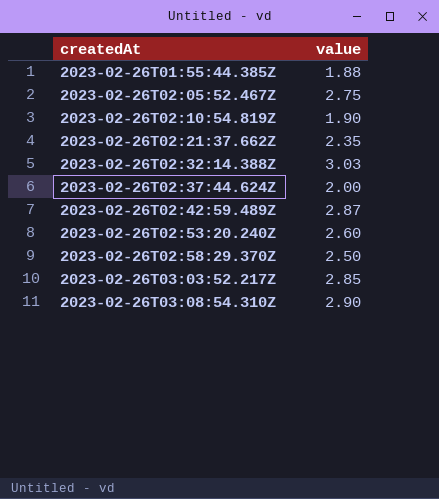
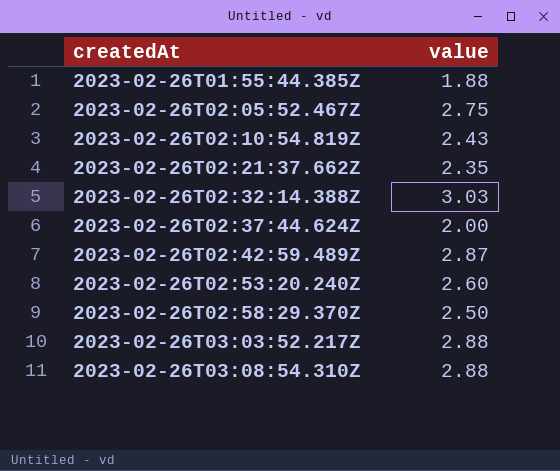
2023-02-26T02:10:54.819Z | value: 1.90 -> 2.43
2023-02-26T03:03:52.217Z | value: 2.85 -> 2.88
2023-02-26T03:08:54.310Z | value: 2.90 -> 2.88

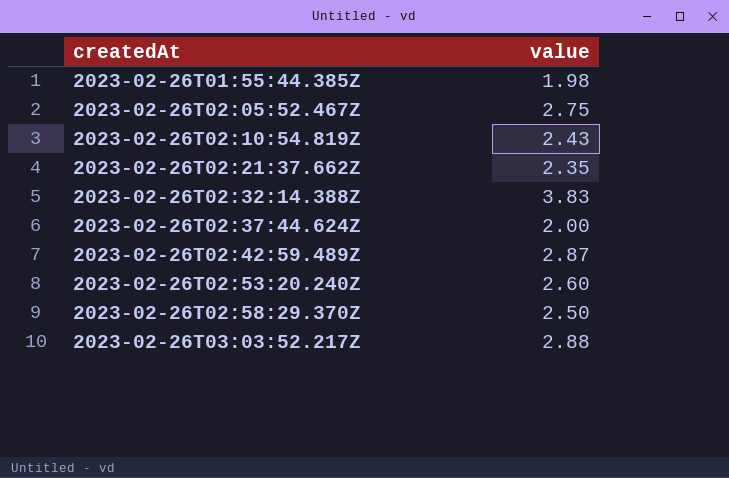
row 2023-02-26T03:08:54.310Z: 2.88 -> none
2023-02-26T01:55:44.385Z | value: 1.88 -> 1.98
2023-02-26T02:32:14.388Z | value: 3.03 -> 3.83

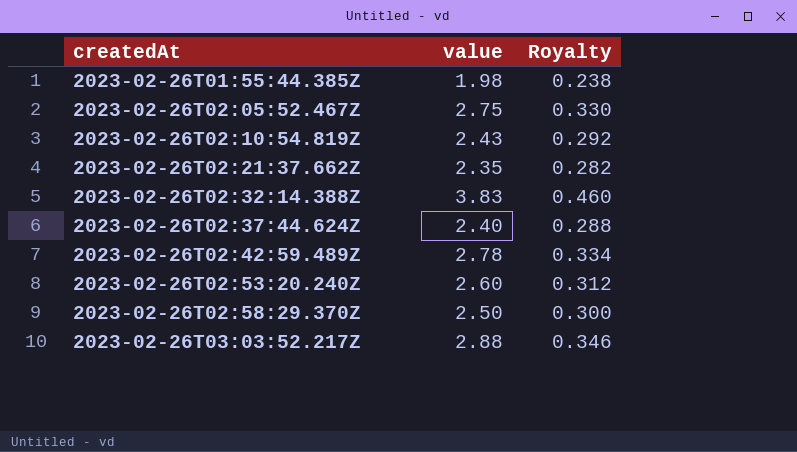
column Royalty | formula: none -> [value] * 0.12
2023-02-26T02:37:44.624Z | value: 2.00 -> 2.40
2023-02-26T02:42:59.489Z | value: 2.87 -> 2.78

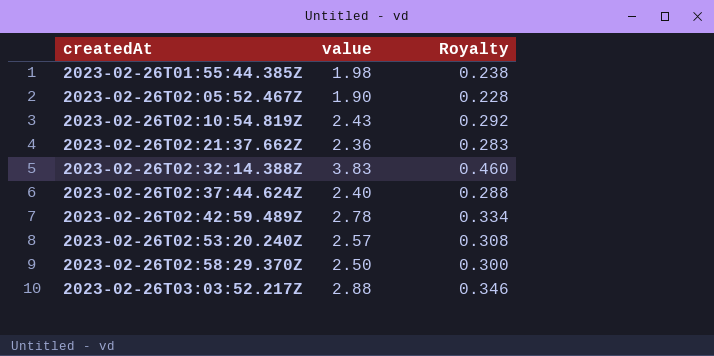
2023-02-26T02:05:52.467Z | value: 2.75 -> 1.90
2023-02-26T02:05:52.467Z | Royalty: 0.330 -> 0.228
2023-02-26T02:21:37.662Z | value: 2.35 -> 2.36
2023-02-26T02:21:37.662Z | Royalty: 0.282 -> 0.283
2023-02-26T02:53:20.240Z | value: 2.60 -> 2.57
2023-02-26T02:53:20.240Z | Royalty: 0.312 -> 0.308

